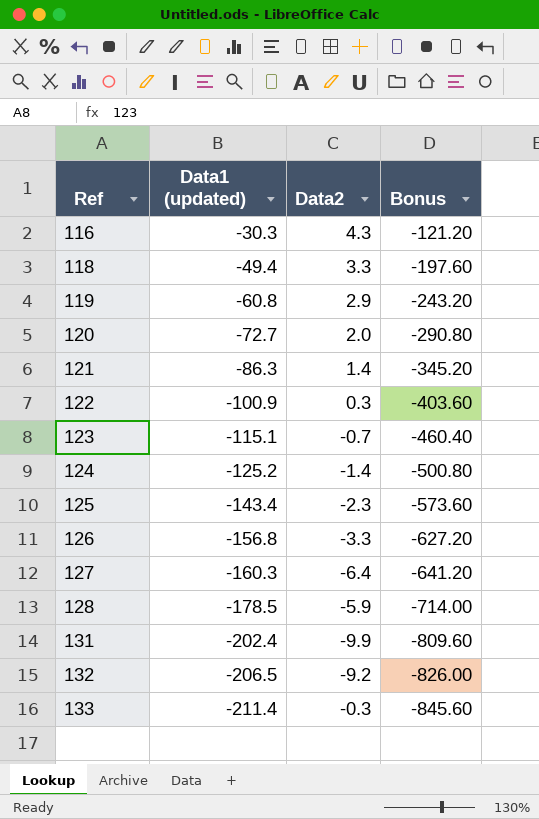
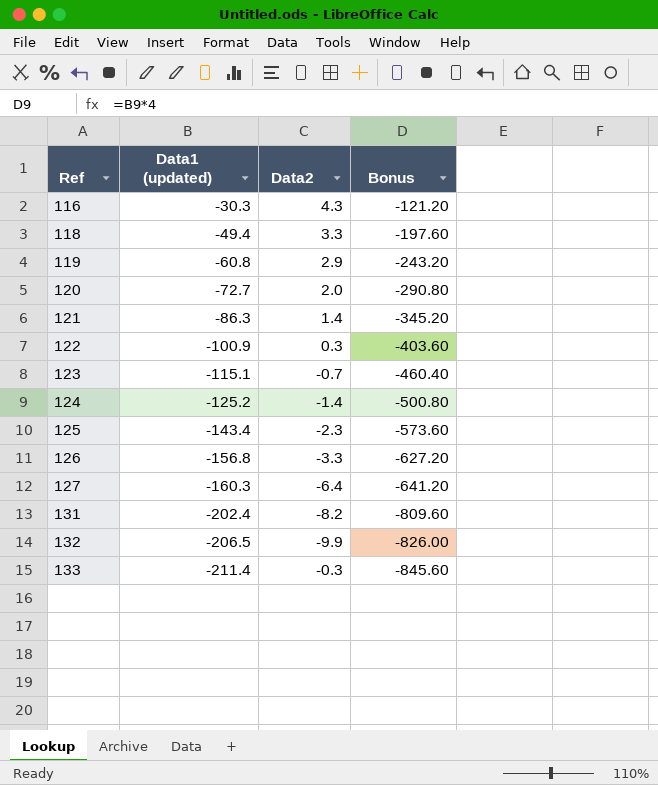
row 128: -178.5 | -5.9 | -714.00 -> none
131 | Data2: -9.9 -> -8.2
132 | Data2: -9.2 -> -9.9

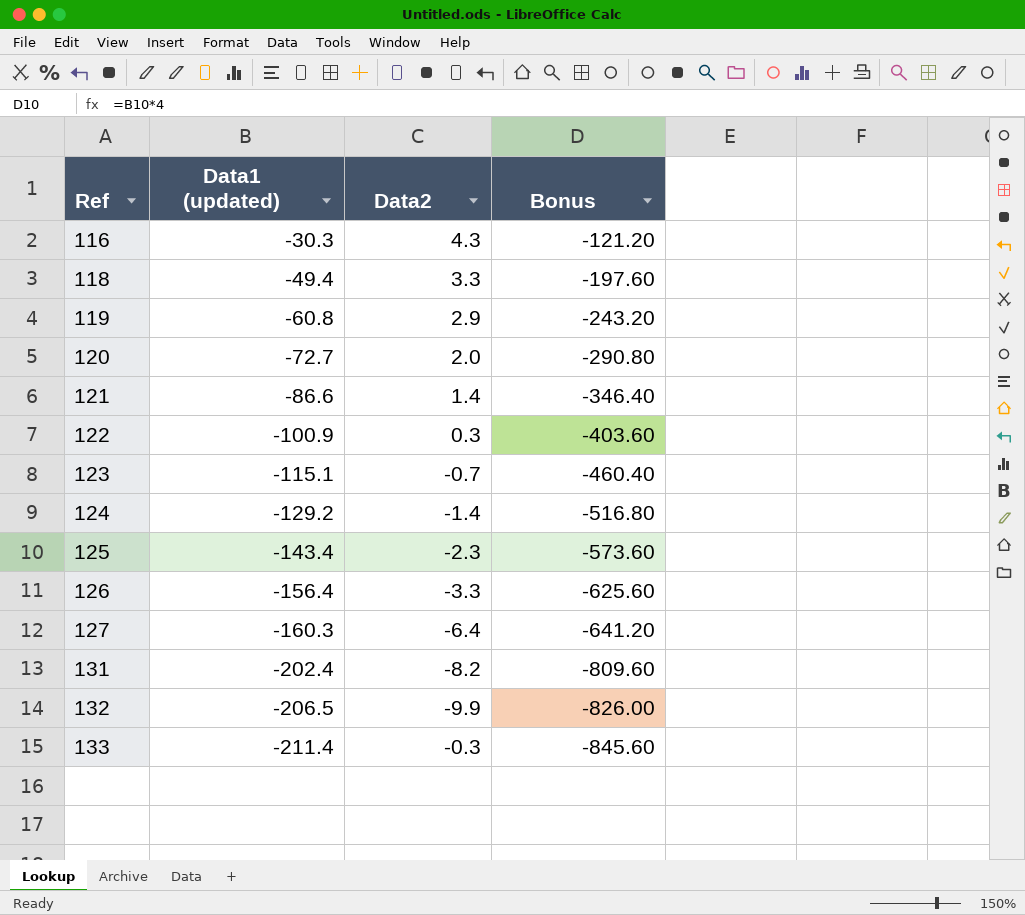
121 | Data1 (updated): -86.3 -> -86.6
121 | Bonus: -345.20 -> -346.40
124 | Data1 (updated): -125.2 -> -129.2
124 | Bonus: -500.80 -> -516.80
126 | Data1 (updated): -156.8 -> -156.4
126 | Bonus: -627.20 -> -625.60

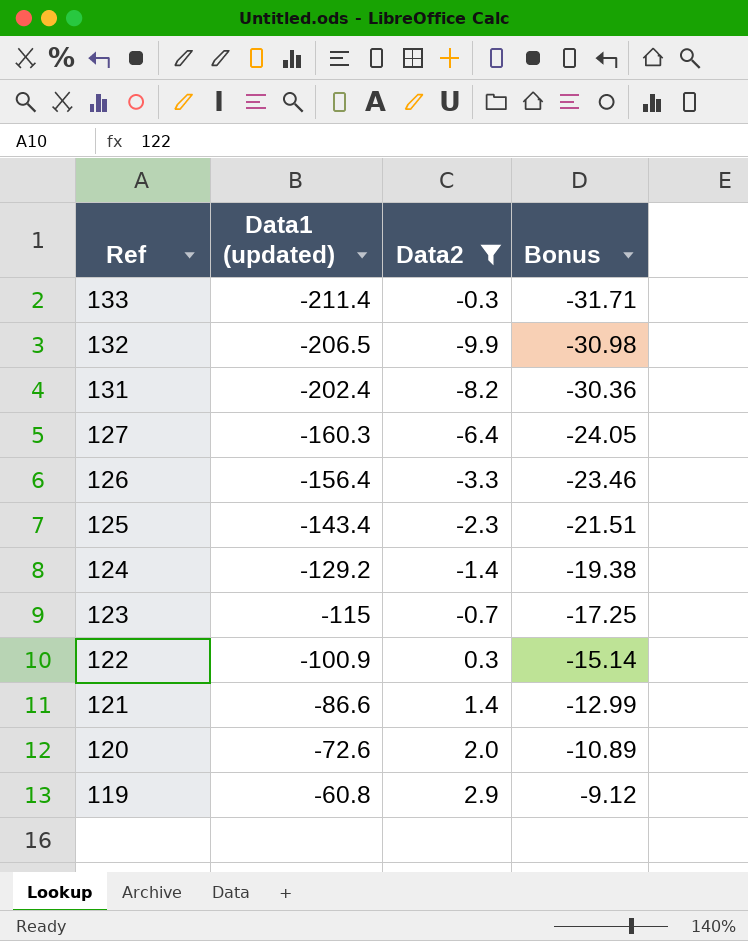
filter: none -> Data2 <= 2.9
row order: Ref ascending -> Ref descending
column Bonus | formula: [Data1 (updated)] * 4 -> [Data1 (updated)] * 0.15
123 | Data1 (updated): -115.1 -> -115
120 | Data1 (updated): -72.7 -> -72.6

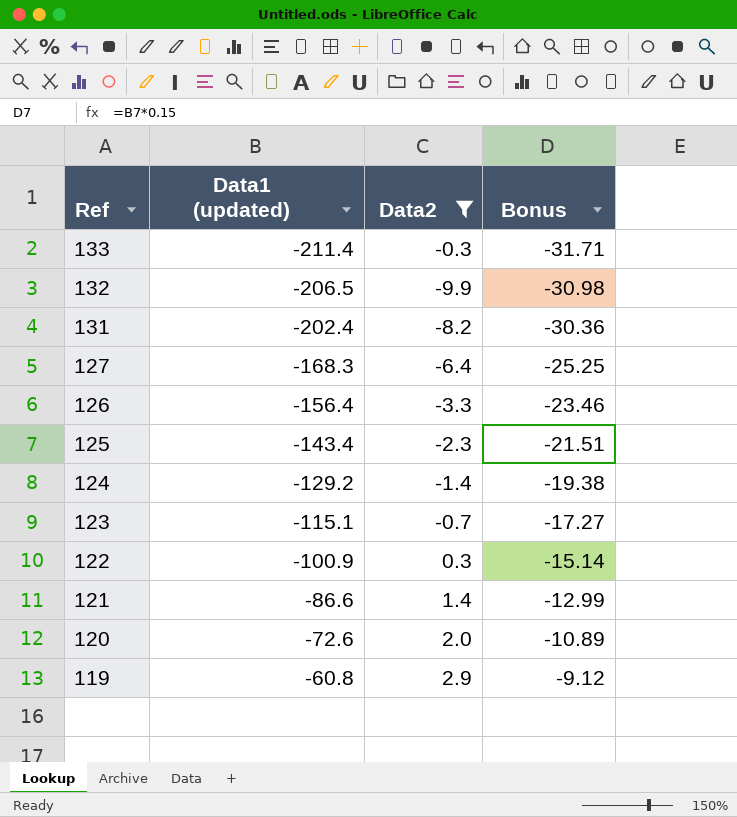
127 | Data1 (updated): -160.3 -> -168.3
127 | Bonus: -24.05 -> -25.25
123 | Data1 (updated): -115 -> -115.1
123 | Bonus: -17.25 -> -17.27

